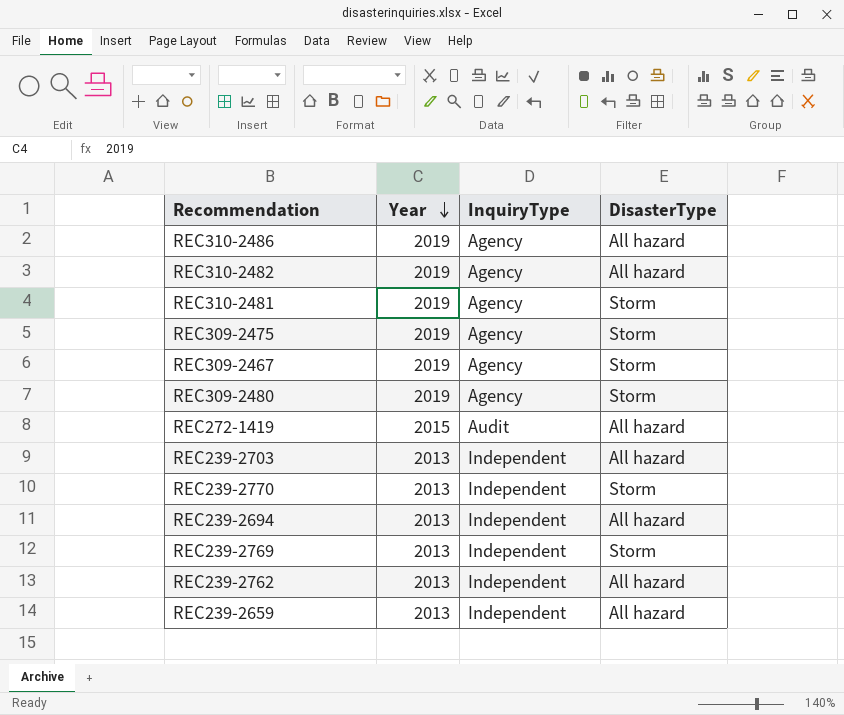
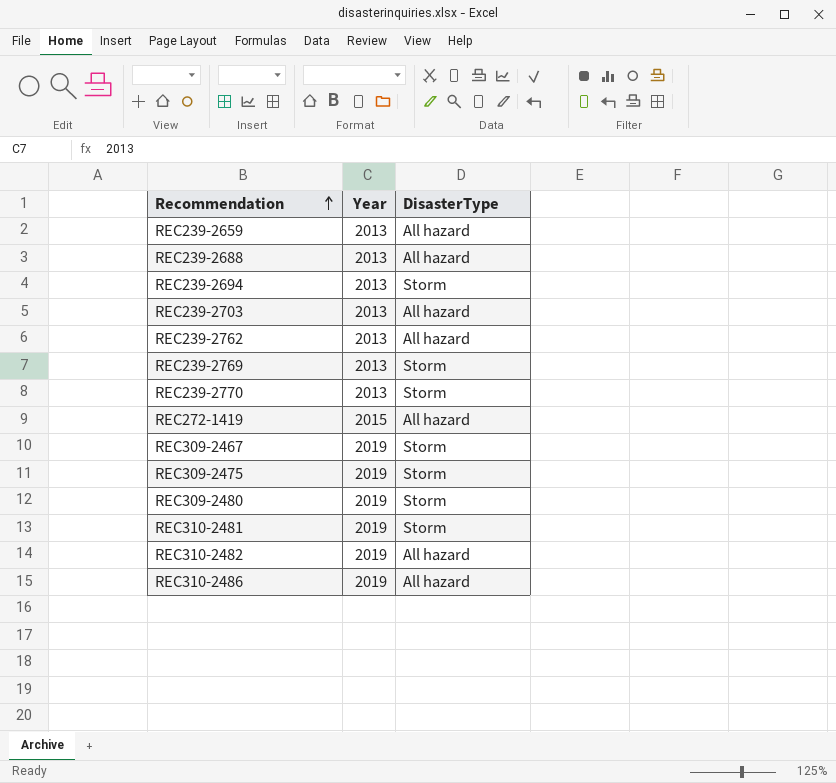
row order: Year descending -> Recommendation ascending
column InquiryType | position: 3 -> none
row REC239-2688: none -> 2013 | All hazard
REC239-2694 | DisasterType: All hazard -> Storm

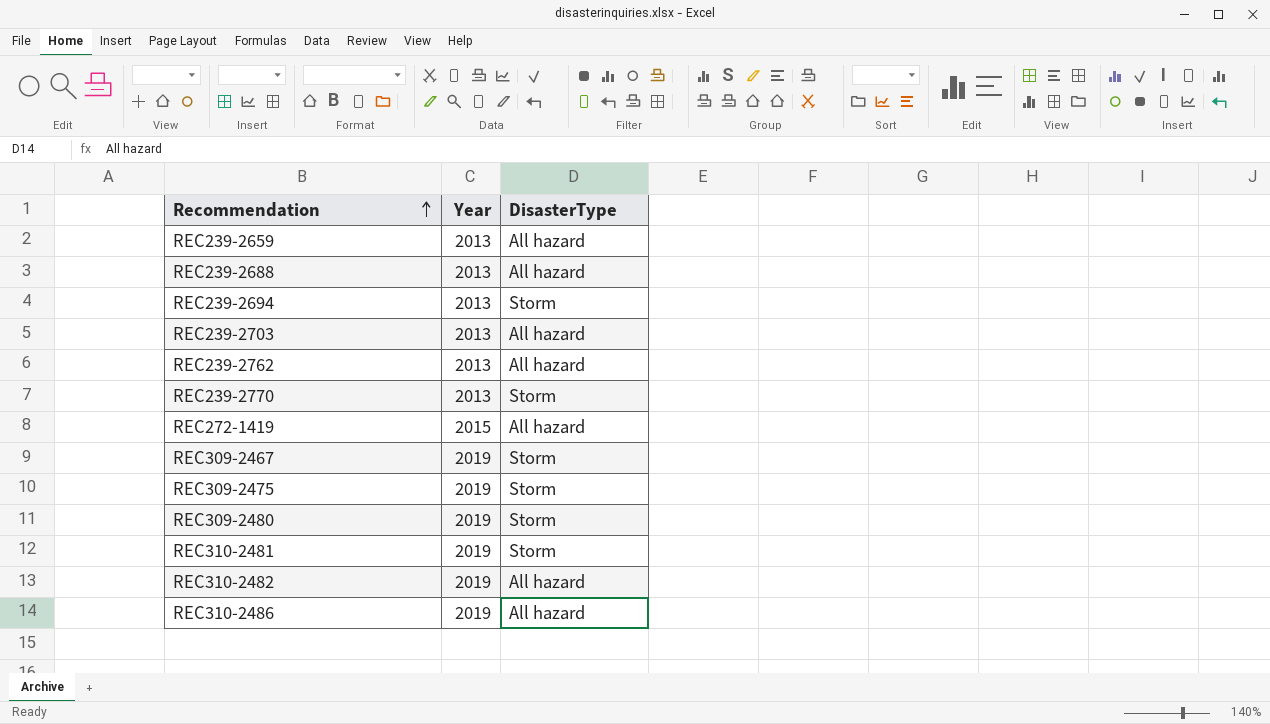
row REC239-2769: 2013 | Storm -> none

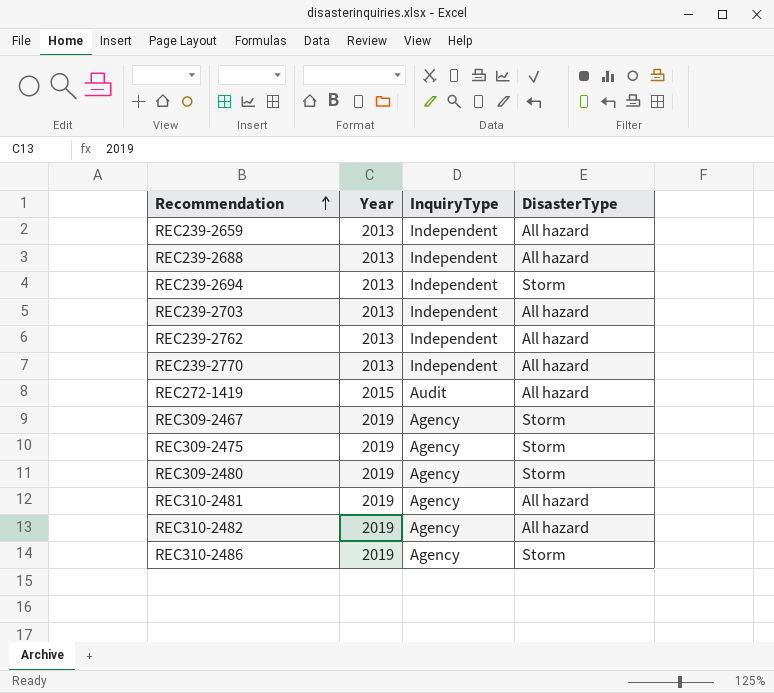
column InquiryType | position: none -> 3
REC239-2770 | DisasterType: Storm -> All hazard
REC310-2481 | DisasterType: Storm -> All hazard
REC310-2486 | DisasterType: All hazard -> Storm

